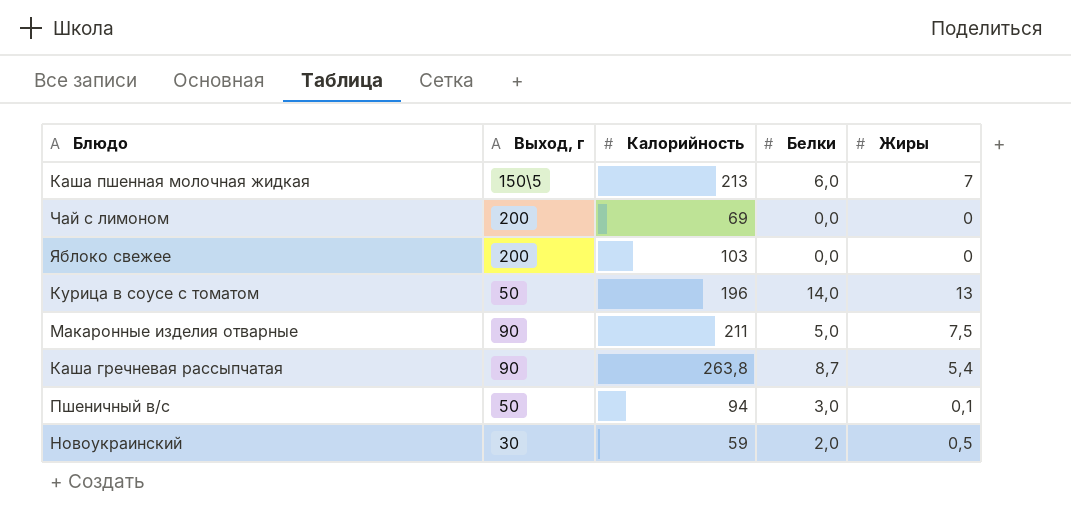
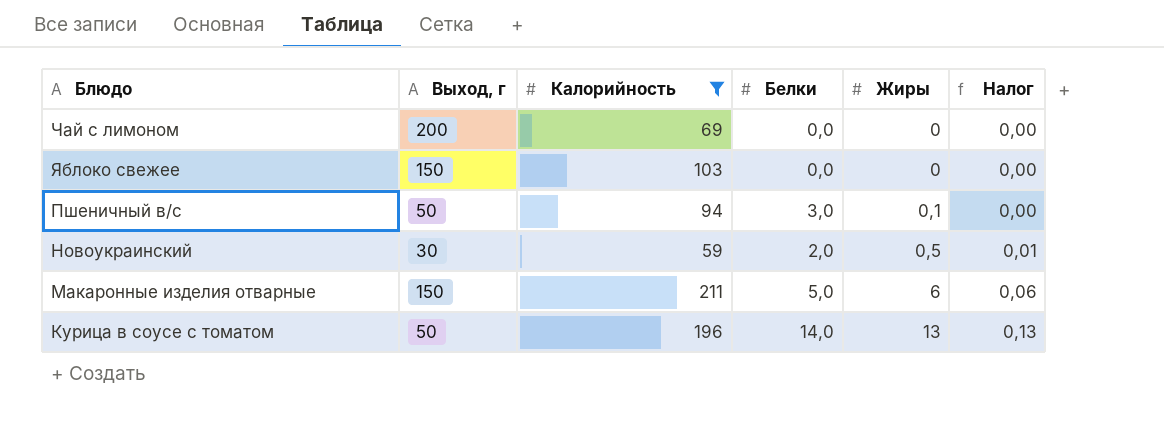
filter: none -> Калорийность <= 211
row order: none -> Жиры ascending
column Налог | formula: none -> [Жиры] * 0,01
Яблоко свежее | Выход, г: 200 -> 150
Макаронные изделия отварные | Выход, г: 90 -> 150
Макаронные изделия отварные | Жиры: 7,5 -> 6

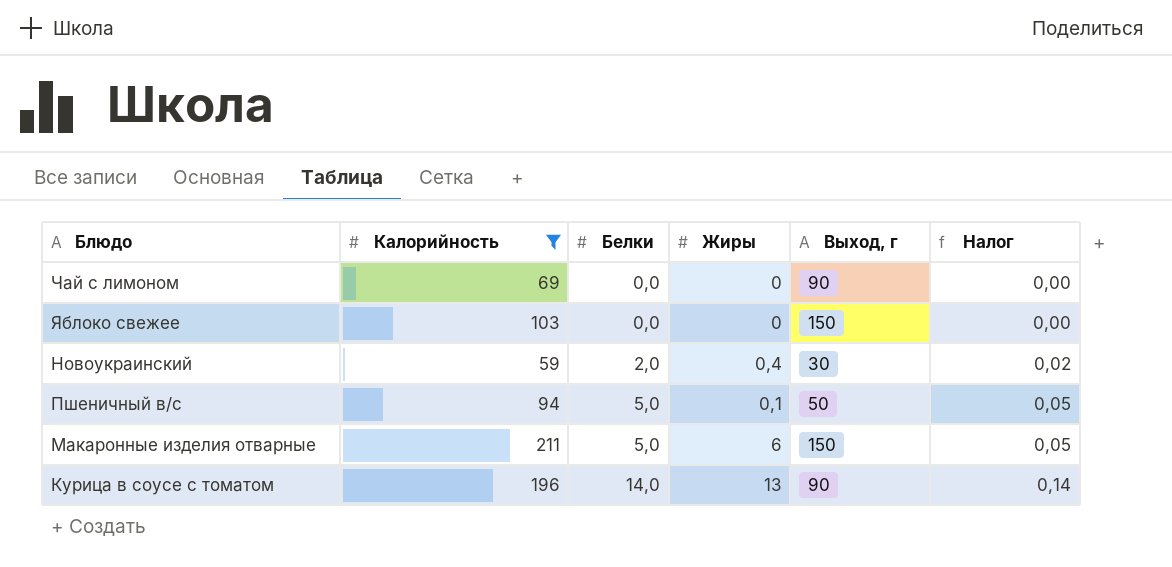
row order: Жиры ascending -> Белки ascending
column Выход, г | position: 2 -> 5
column Налог | formula: [Жиры] * 0,01 -> [Белки] * 0,01
Чай с лимоном | Выход, г: 200 -> 90
Новоукраинский | Жиры: 0,5 -> 0,4
Пшеничный в/с | Белки: 3,0 -> 5,0
Курица в соусе с томатом | Выход, г: 50 -> 90

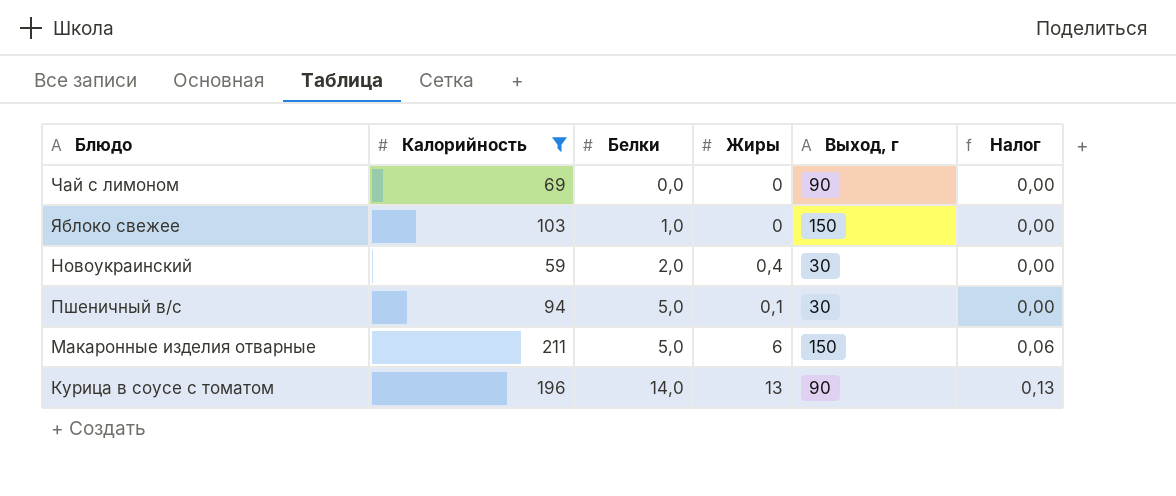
column Налог | formula: [Белки] * 0,01 -> [Жиры] * 0,01
Яблоко свежее | Белки: 0,0 -> 1,0
Пшеничный в/с | Выход, г: 50 -> 30

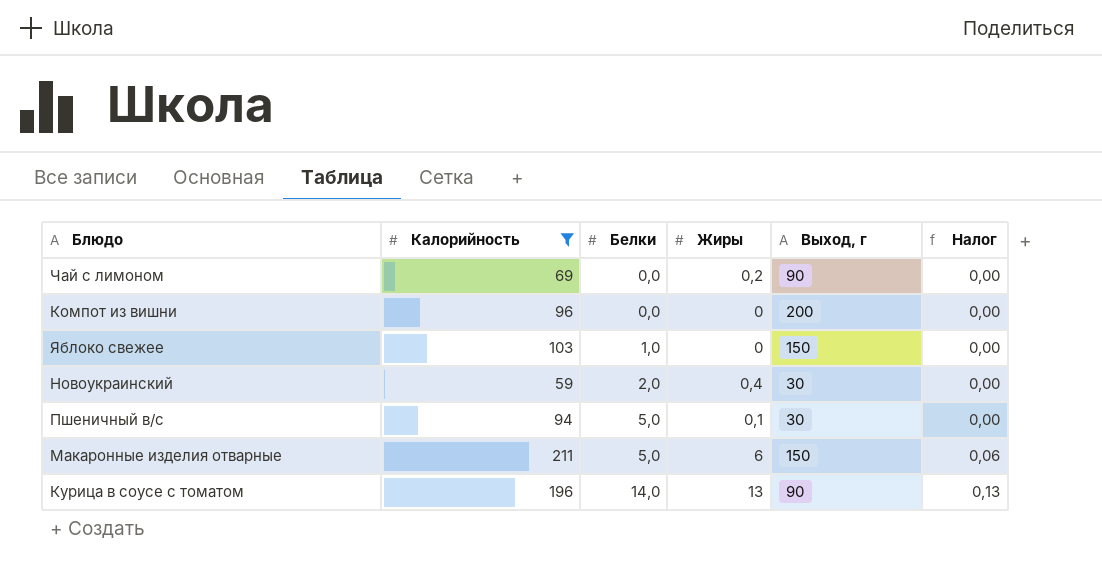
Чай с лимоном | Жиры: 0 -> 0,2
row Компот из вишни: none -> 96 | 0,0 | 0 | 200 | 0,00

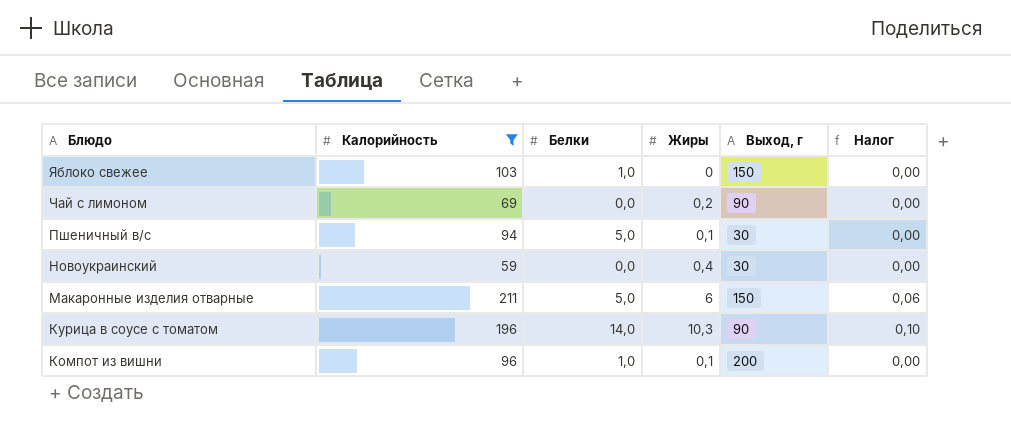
row order: Белки ascending -> Блюдо descending
Новоукраинский | Белки: 2,0 -> 0,0
Курица в соусе с томатом | Жиры: 13 -> 10,3
Курица в соусе с томатом | Налог: 0,13 -> 0,10
Компот из вишни | Белки: 0,0 -> 1,0
Компот из вишни | Жиры: 0 -> 0,1

